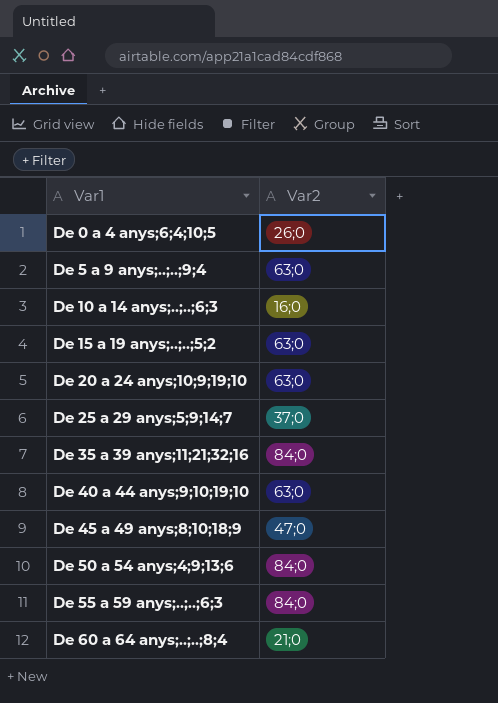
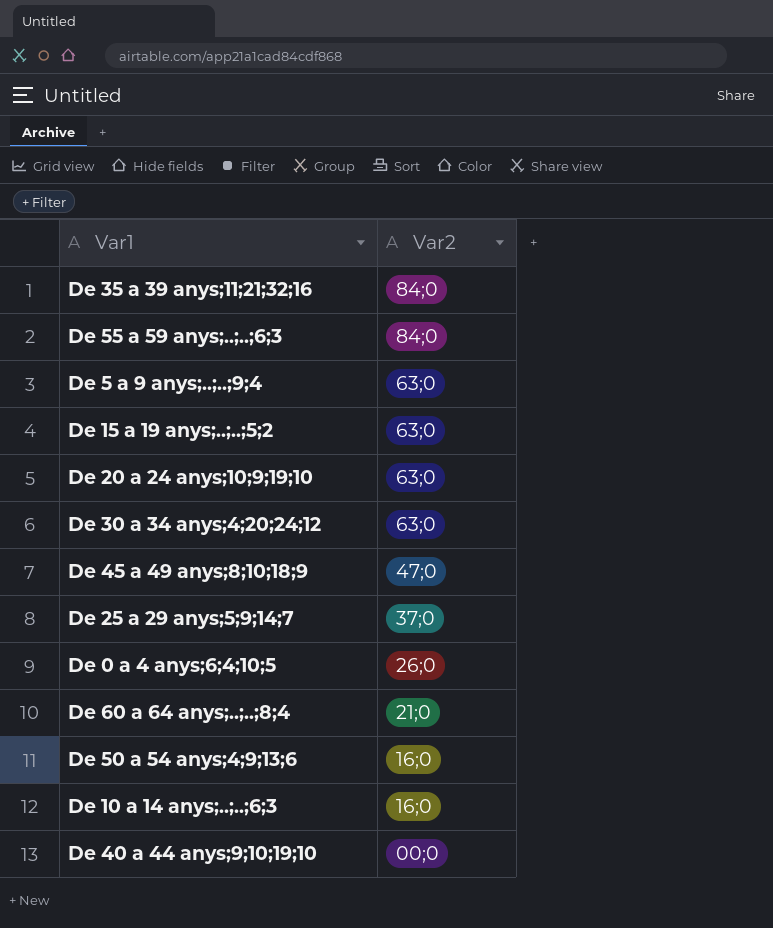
row order: Var1 ascending -> Var2 descending
row De 30 a 34 anys;4;20;24;12: none -> 63;0
De 50 a 54 anys;4;9;13;6 | Var2: 84;0 -> 16;0
De 40 a 44 anys;9;10;19;10 | Var2: 63;0 -> 00;0

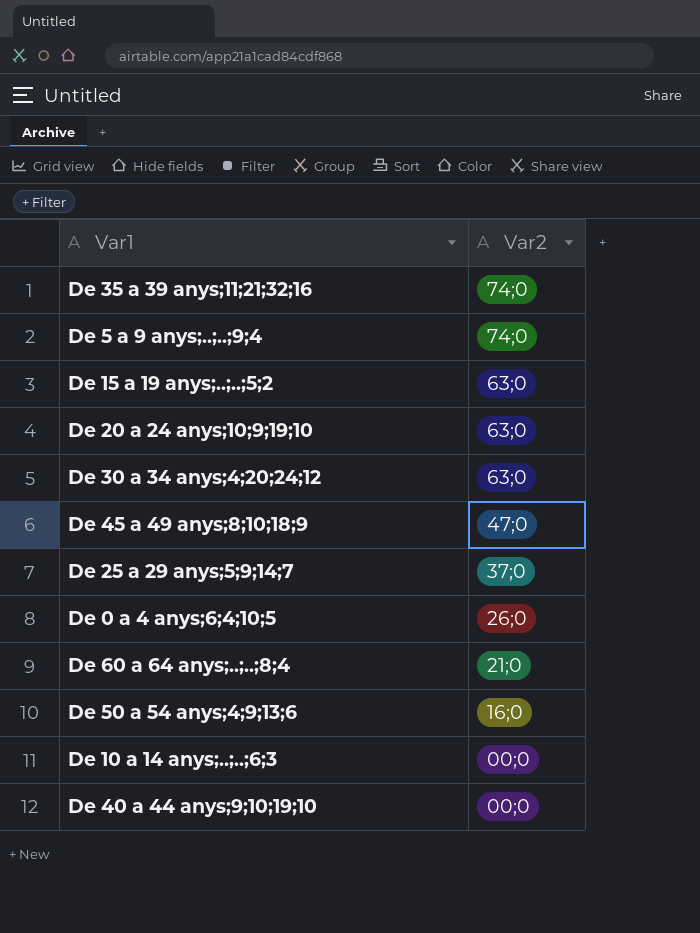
row De 55 a 59 anys;..;..;6;3: 84;0 -> none
De 35 a 39 anys;11;21;32;16 | Var2: 84;0 -> 74;0
De 5 a 9 anys;..;..;9;4 | Var2: 63;0 -> 74;0
De 10 a 14 anys;..;..;6;3 | Var2: 16;0 -> 00;0

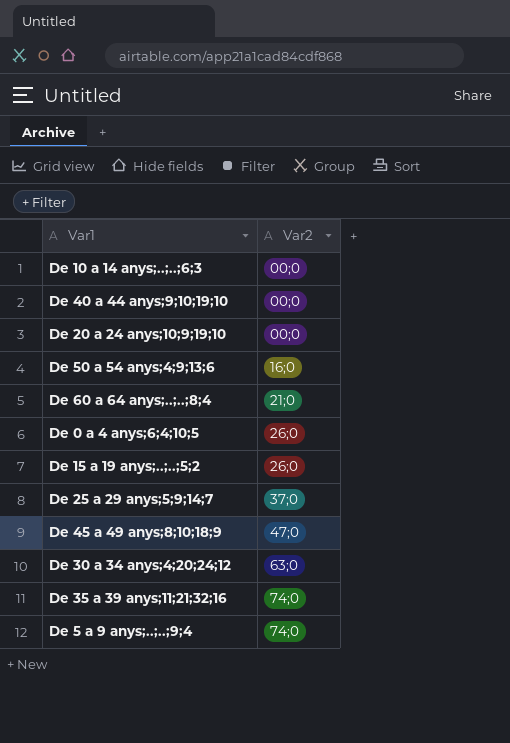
row order: Var2 descending -> Var2 ascending
De 20 a 24 anys;10;9;19;10 | Var2: 63;0 -> 00;0
De 15 a 19 anys;..;..;5;2 | Var2: 63;0 -> 26;0

